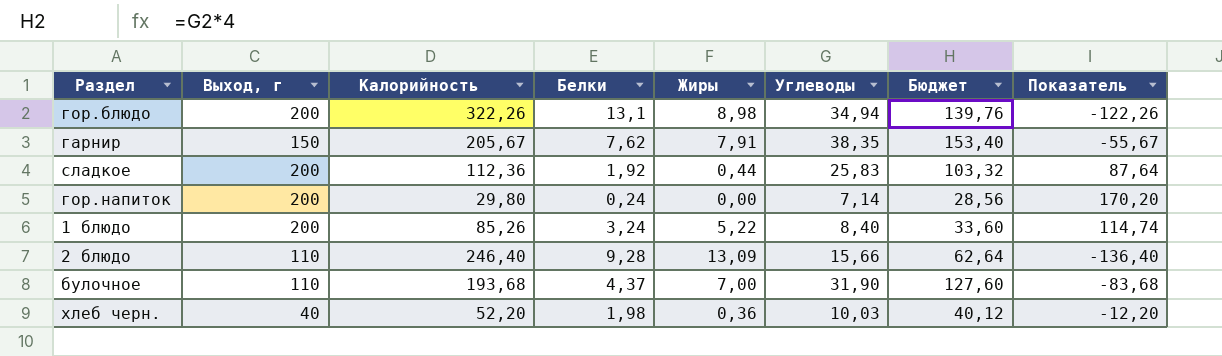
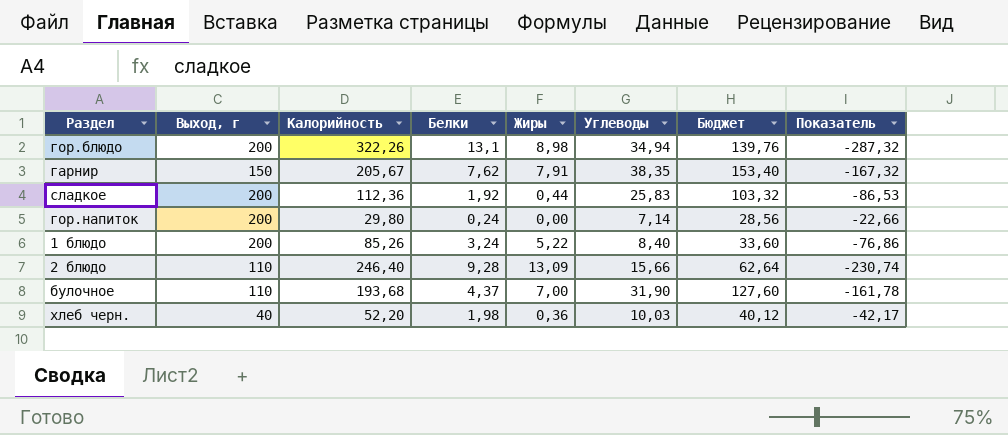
column Показатель | formula: [Выход, г] - [Калорийность] -> [Углеводы] - [Калорийность]

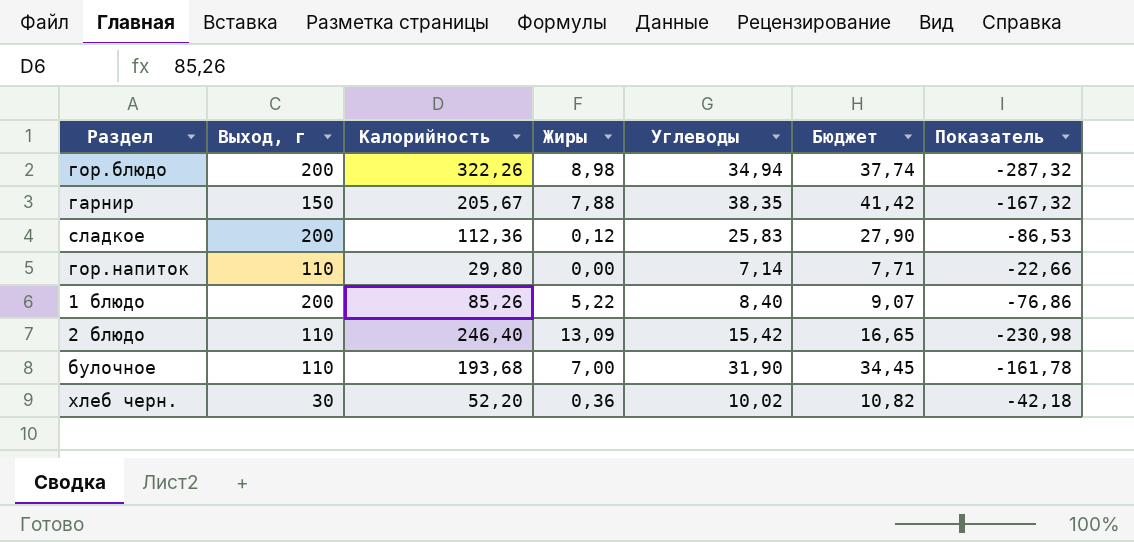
column Белки | position: 4 -> none
column Бюджет | formula: [Углеводы] * 4 -> [Углеводы] * 1,08
гарнир | Жиры: 7,91 -> 7,88
сладкое | Жиры: 0,44 -> 0,12
гор.напиток | Выход, г: 200 -> 110
2 блюдо | Углеводы: 15,66 -> 15,42
2 блюдо | Показатель: -230,74 -> -230,98
хлеб черн. | Выход, г: 40 -> 30
хлеб черн. | Углеводы: 10,03 -> 10,02
хлеб черн. | Показатель: -42,17 -> -42,18

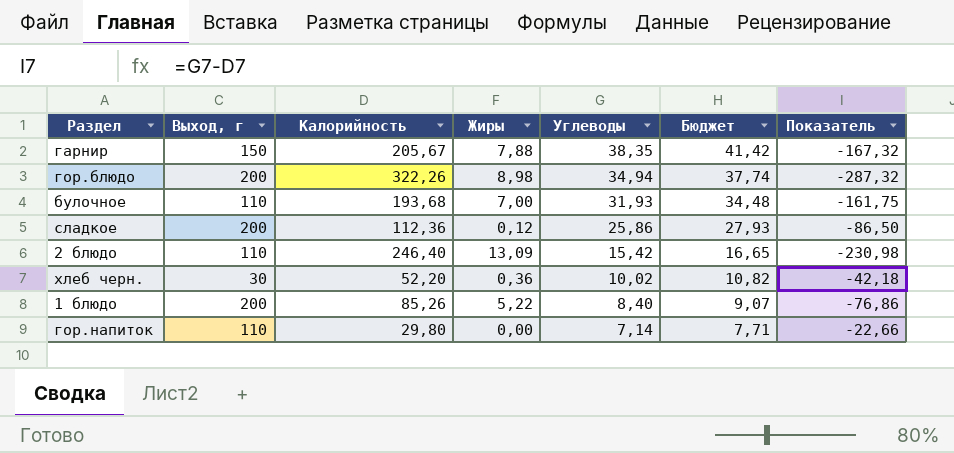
row order: none -> Углеводы descending
булочное | Углеводы: 31,90 -> 31,93
булочное | Бюджет: 34,45 -> 34,48
булочное | Показатель: -161,78 -> -161,75
сладкое | Углеводы: 25,83 -> 25,86
сладкое | Бюджет: 27,90 -> 27,93
сладкое | Показатель: -86,53 -> -86,50

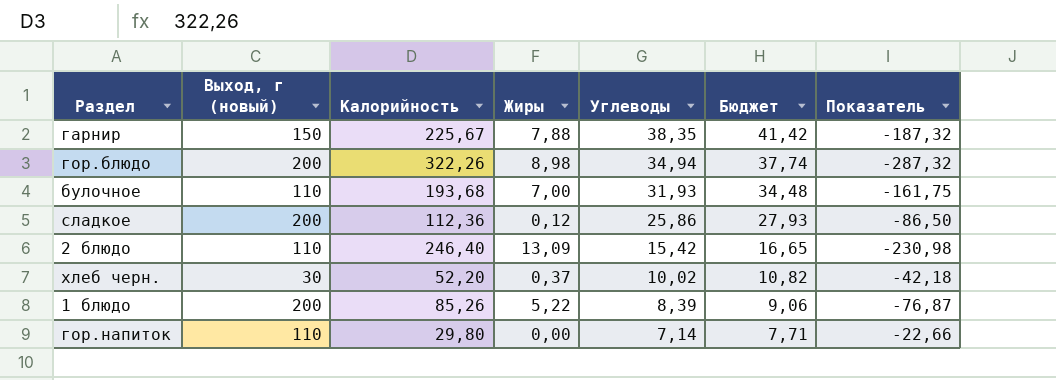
column name: Выход, г -> Выход, г (новый)
гарнир | Калорийность: 205,67 -> 225,67
гарнир | Показатель: -167,32 -> -187,32
хлеб черн. | Жиры: 0,36 -> 0,37
1 блюдо | Углеводы: 8,40 -> 8,39
1 блюдо | Бюджет: 9,07 -> 9,06
1 блюдо | Показатель: -76,86 -> -76,87

